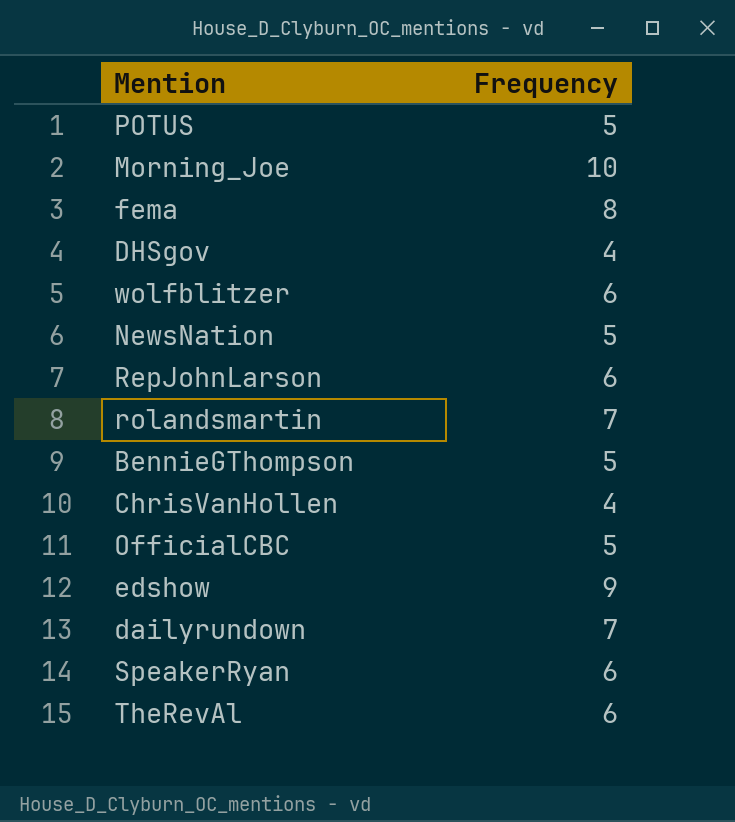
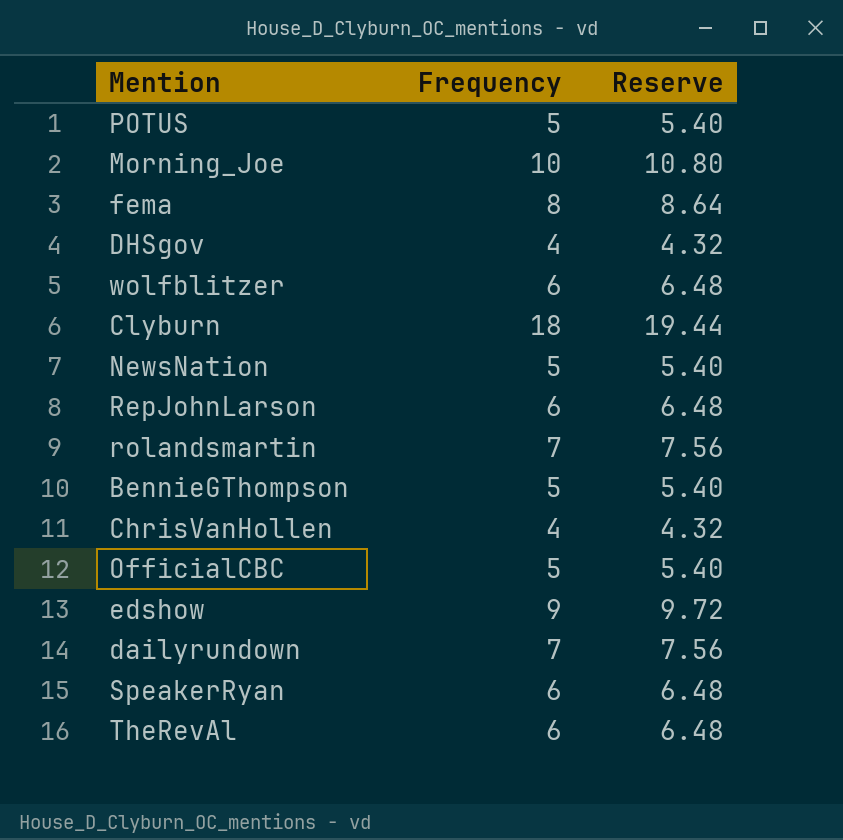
column Reserve | formula: none -> [Frequency] * 1.08
row Clyburn: none -> 18 | 19.44

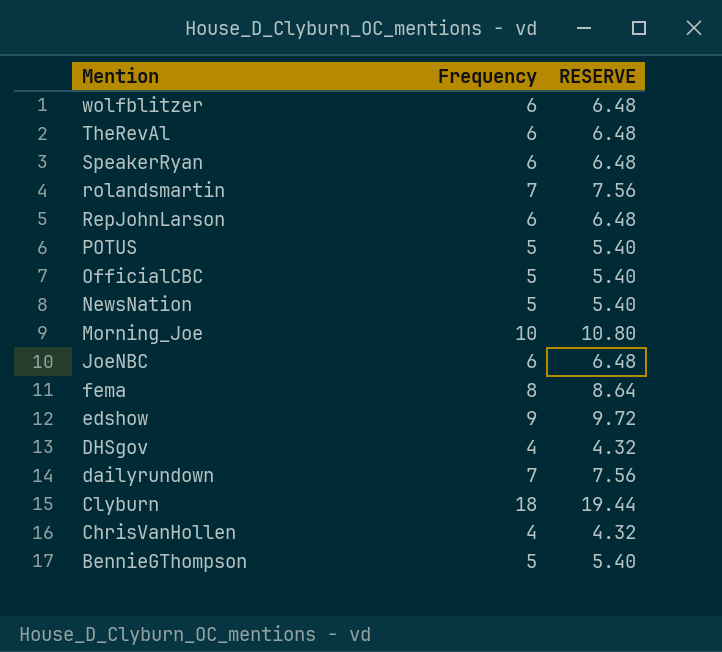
row order: none -> Mention descending
column name: Reserve -> RESERVE
row JoeNBC: none -> 6 | 6.48

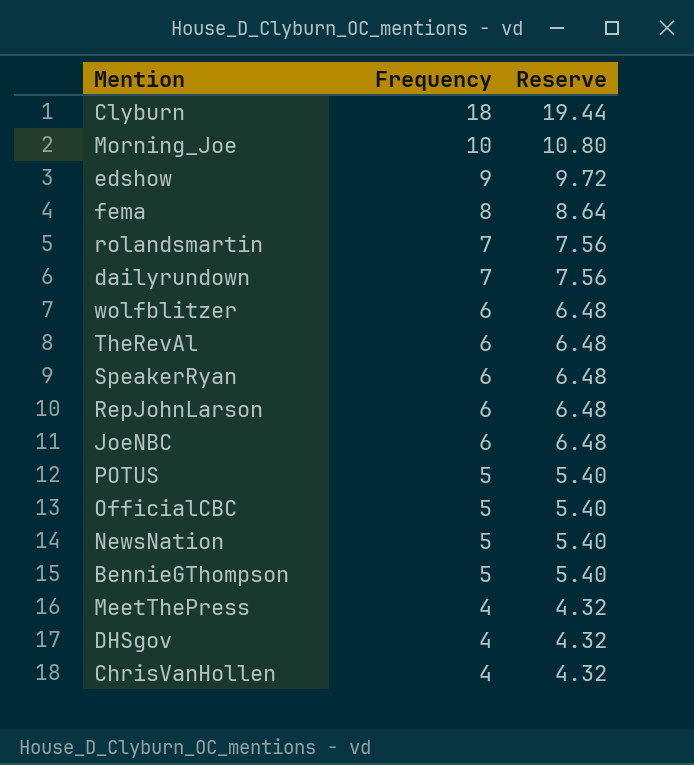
row order: Mention descending -> Frequency descending
column name: RESERVE -> Reserve
row MeetThePress: none -> 4 | 4.32

